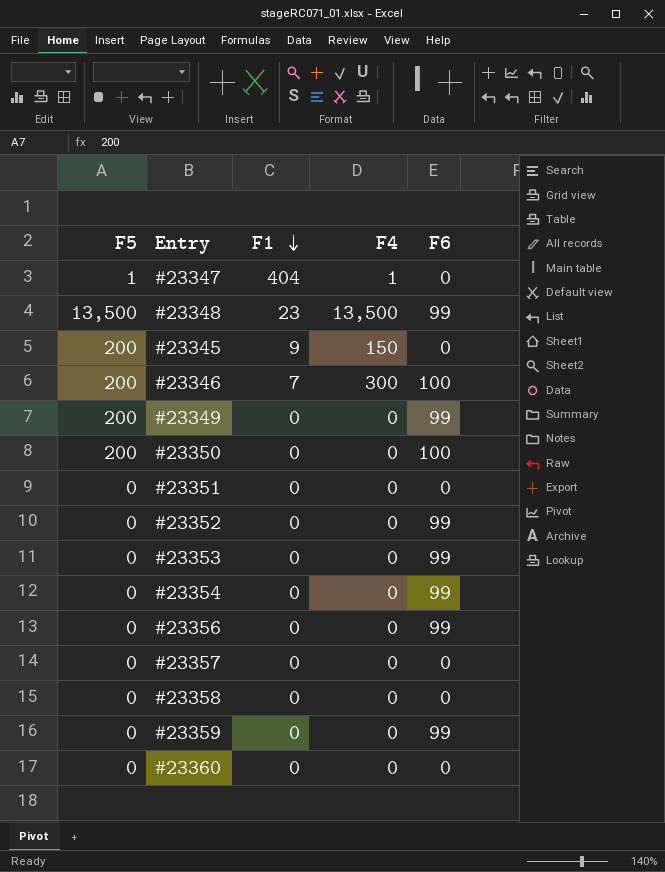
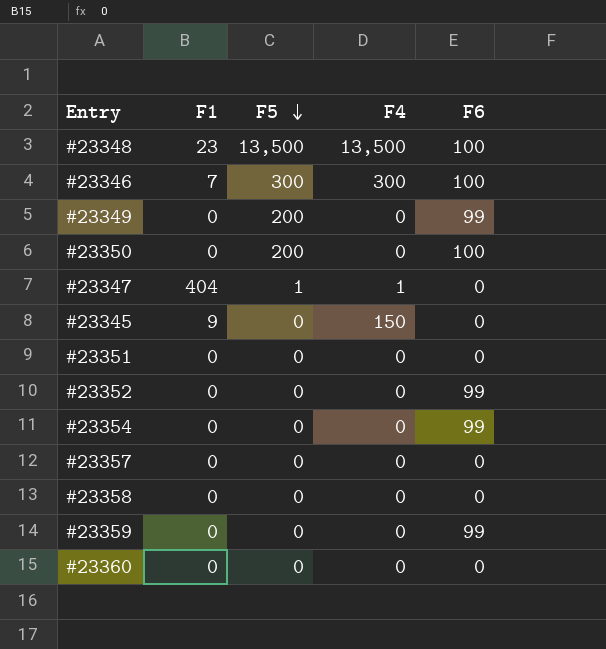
row order: F1 descending -> F5 descending
column F5 | position: 1 -> 3
row #23353: 0 | 0 | 0 | 99 -> none
row #23356: 0 | 0 | 0 | 99 -> none
#23348 | F6: 99 -> 100
#23346 | F5: 200 -> 300
#23345 | F5: 200 -> 0

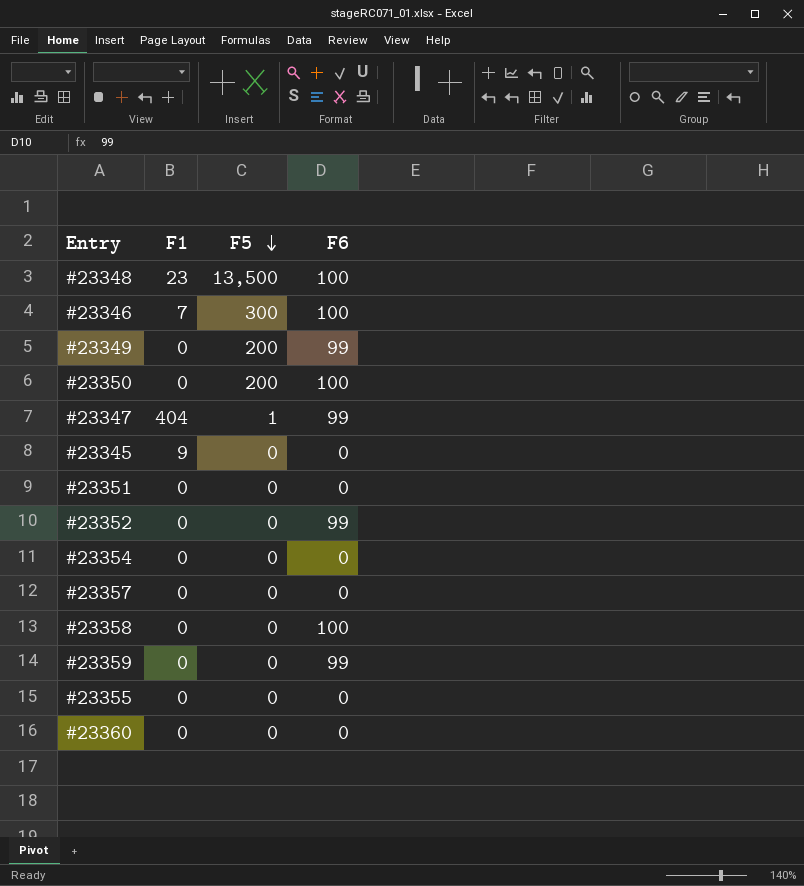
column F4 | position: 4 -> none
#23347 | F6: 0 -> 99
#23354 | F6: 99 -> 0
#23358 | F6: 0 -> 100
row #23355: none -> 0 | 0 | 0

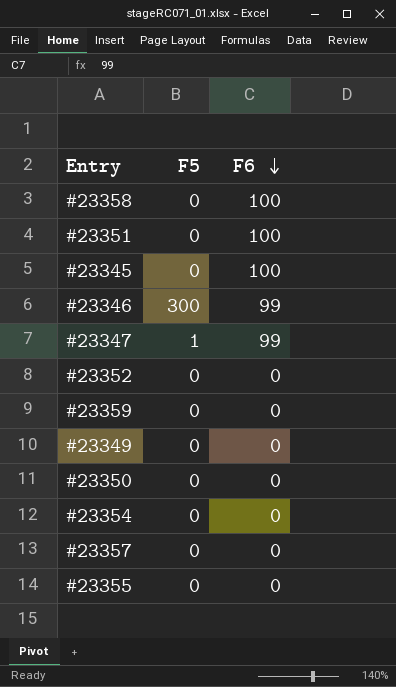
row order: F5 descending -> F6 descending
column F1 | position: 2 -> none
row #23348: 23 | 13,500 | 100 -> none
row #23360: 0 | 0 | 0 -> none
#23351 | F6: 0 -> 100
#23345 | F6: 0 -> 100
#23346 | F6: 100 -> 99
#23352 | F6: 99 -> 0
#23359 | F6: 99 -> 0
#23349 | F5: 200 -> 0
#23349 | F6: 99 -> 0
#23350 | F5: 200 -> 0
#23350 | F6: 100 -> 0

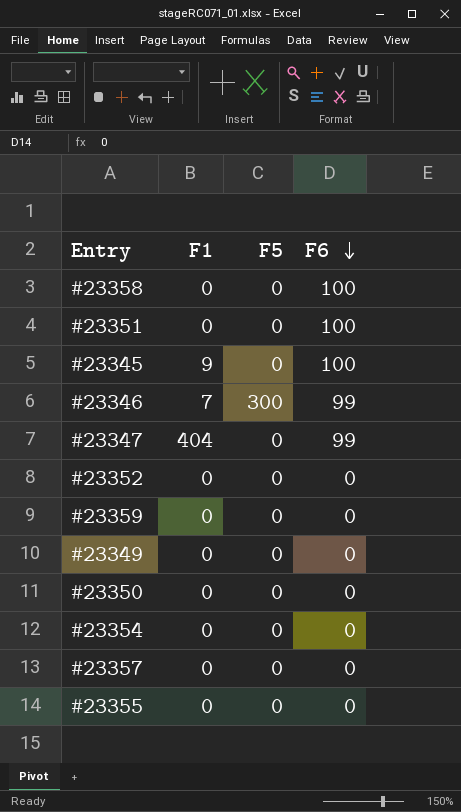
column F1 | position: none -> 2
#23347 | F5: 1 -> 0

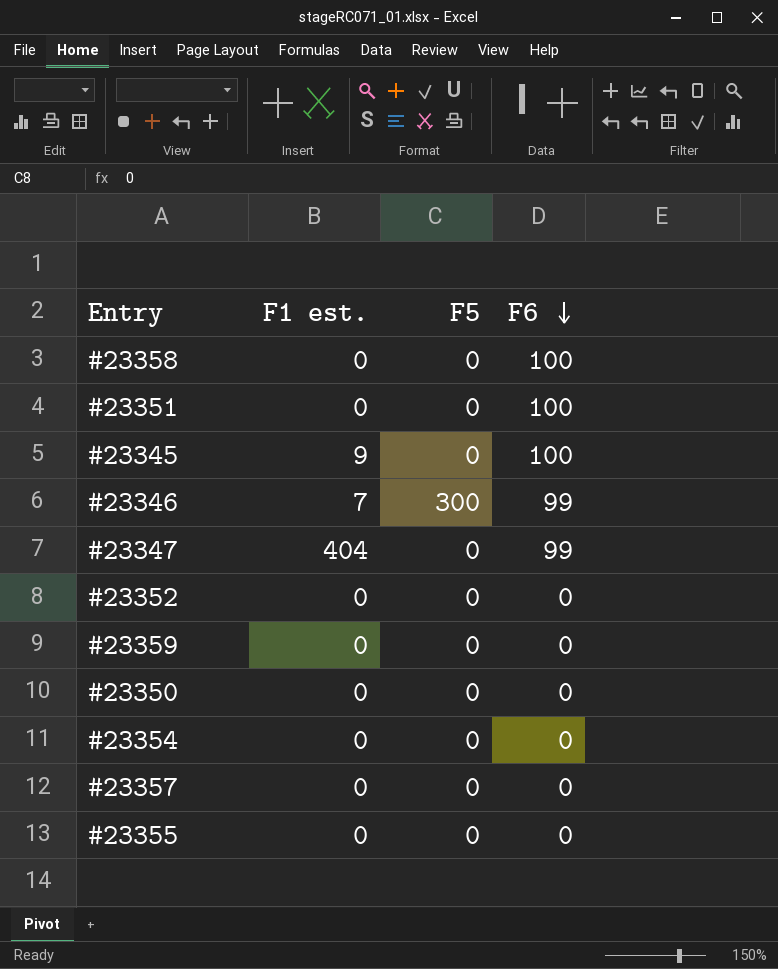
column name: F1 -> F1 est.
row #23349: 0 | 0 | 0 -> none

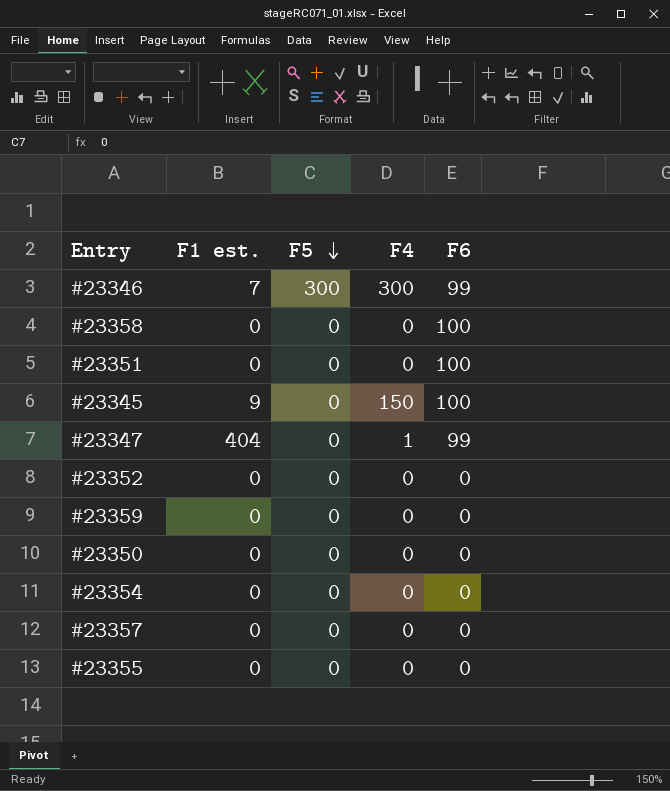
row order: F6 descending -> F5 descending
column F4 | position: none -> 4

